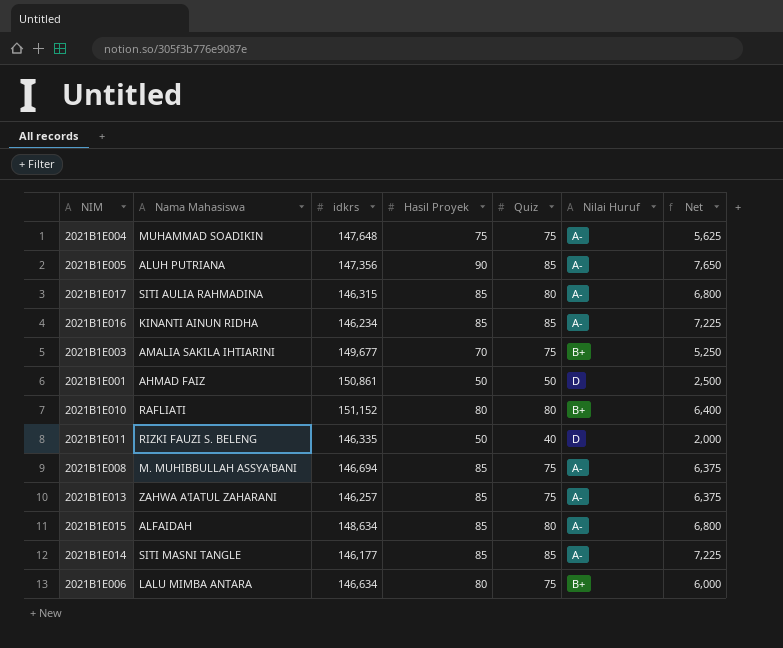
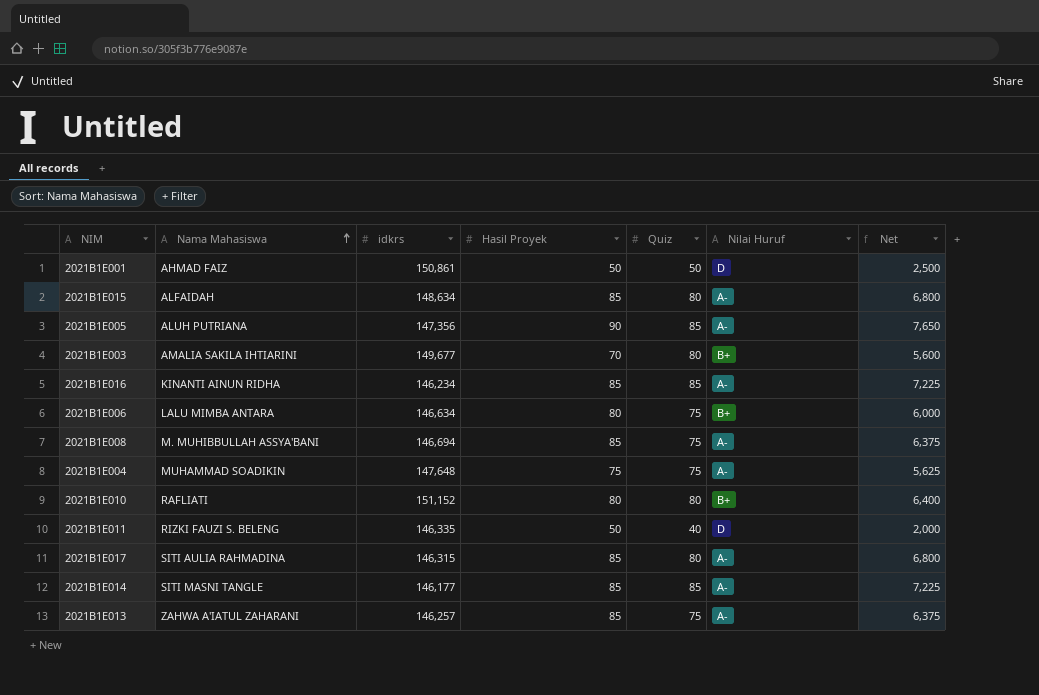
row order: none -> Nama Mahasiswa ascending
2021B1E003 | Quiz: 75 -> 80
2021B1E003 | Net: 5,250 -> 5,600

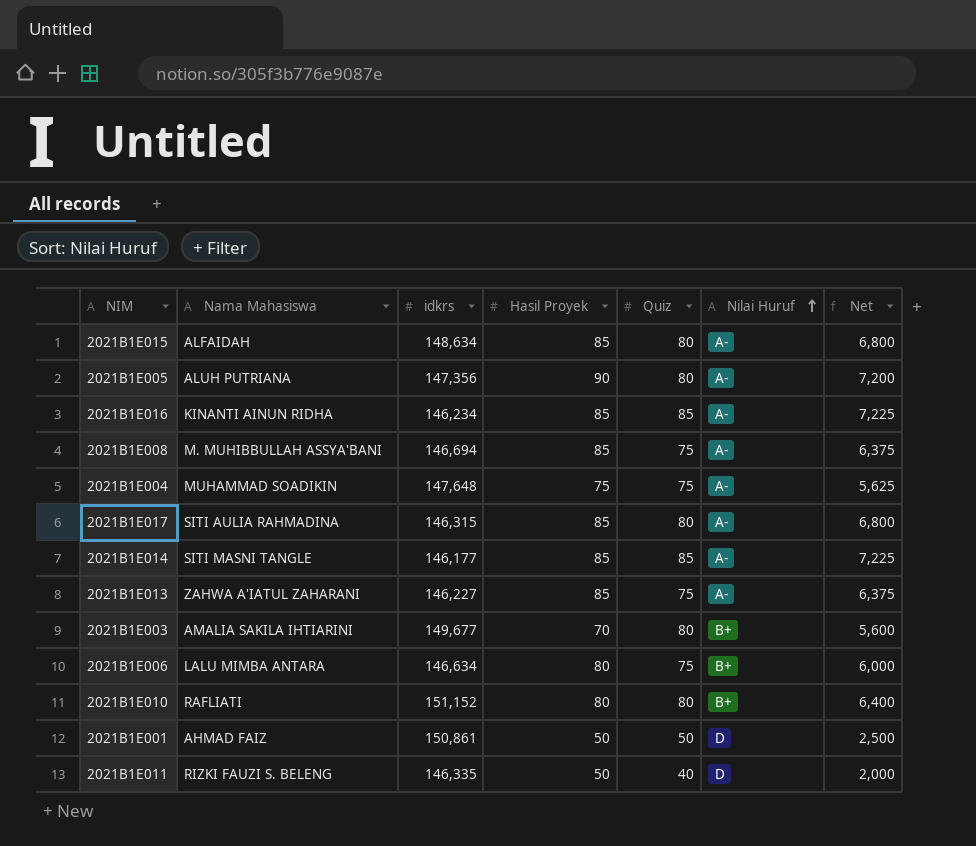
row order: Nama Mahasiswa ascending -> Nilai Huruf ascending
2021B1E005 | Quiz: 85 -> 80
2021B1E005 | Net: 7,650 -> 7,200
2021B1E013 | idkrs: 146,257 -> 146,227

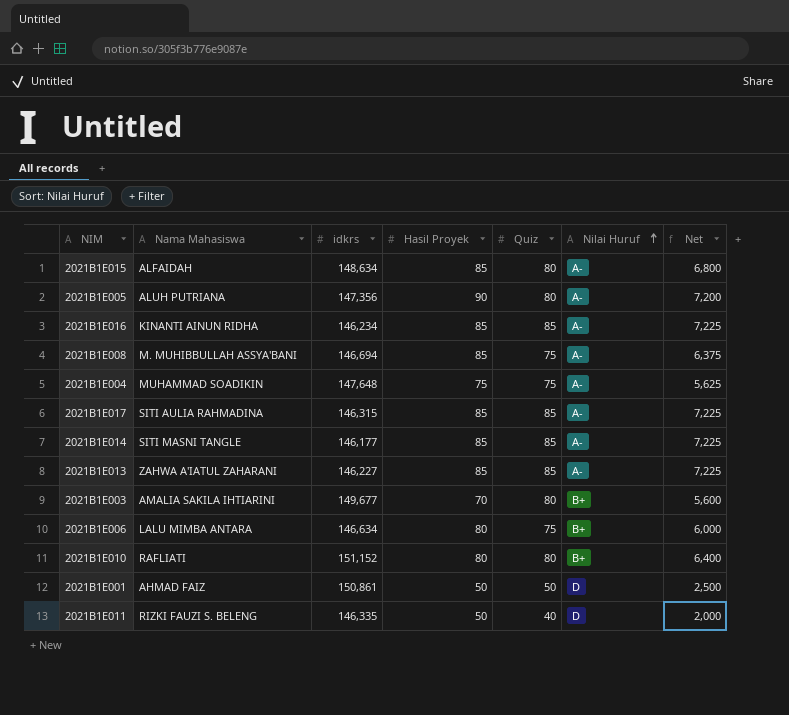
2021B1E017 | Quiz: 80 -> 85
2021B1E017 | Net: 6,800 -> 7,225
2021B1E013 | Quiz: 75 -> 85
2021B1E013 | Net: 6,375 -> 7,225

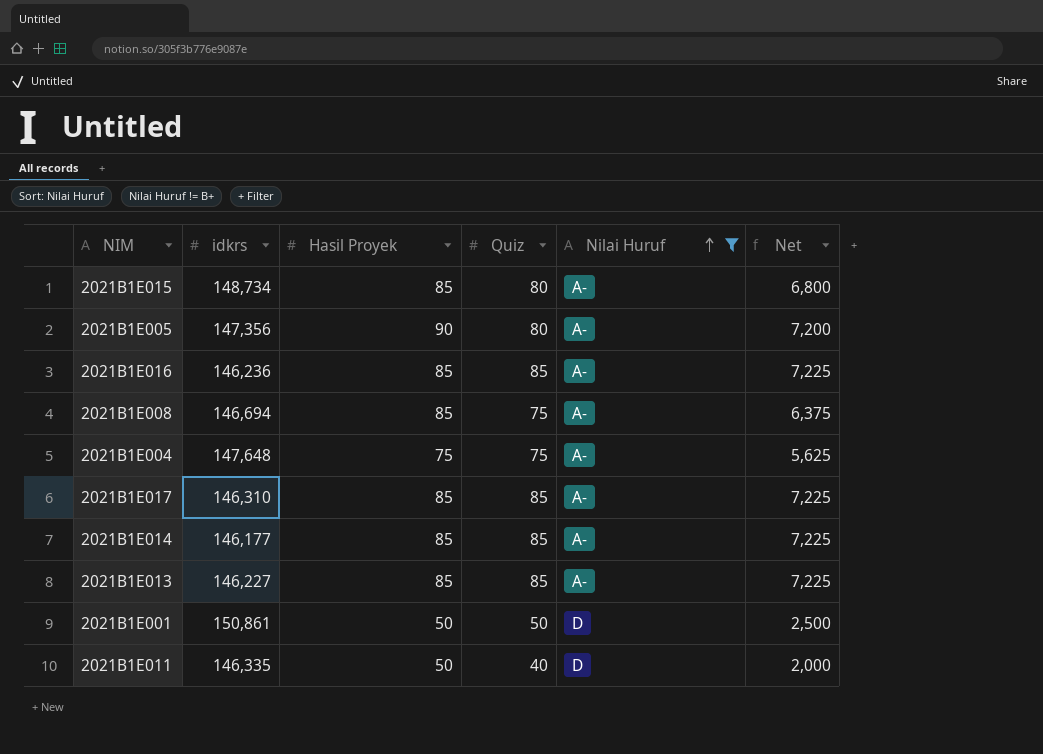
filter: none -> Nilai Huruf != B+
column Nama Mahasiswa | position: 2 -> none
2021B1E015 | idkrs: 148,634 -> 148,734
2021B1E016 | idkrs: 146,234 -> 146,236
2021B1E017 | idkrs: 146,315 -> 146,310

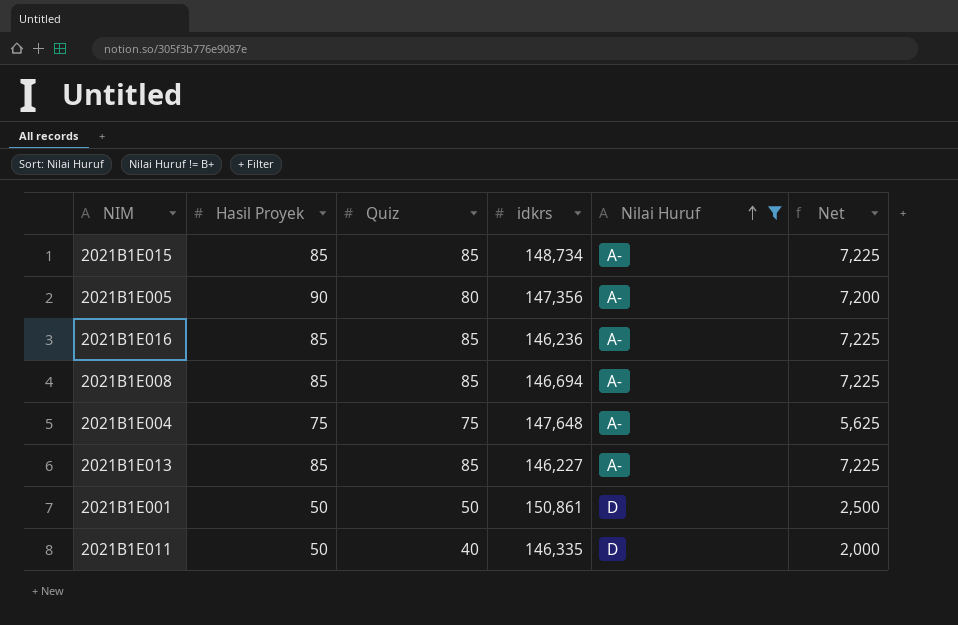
column idkrs | position: 2 -> 4
row 2021B1E017: 146,310 | 85 | 85 | A- | 7,225 -> none
row 2021B1E014: 146,177 | 85 | 85 | A- | 7,225 -> none
2021B1E015 | Quiz: 80 -> 85
2021B1E015 | Net: 6,800 -> 7,225
2021B1E008 | Quiz: 75 -> 85
2021B1E008 | Net: 6,375 -> 7,225

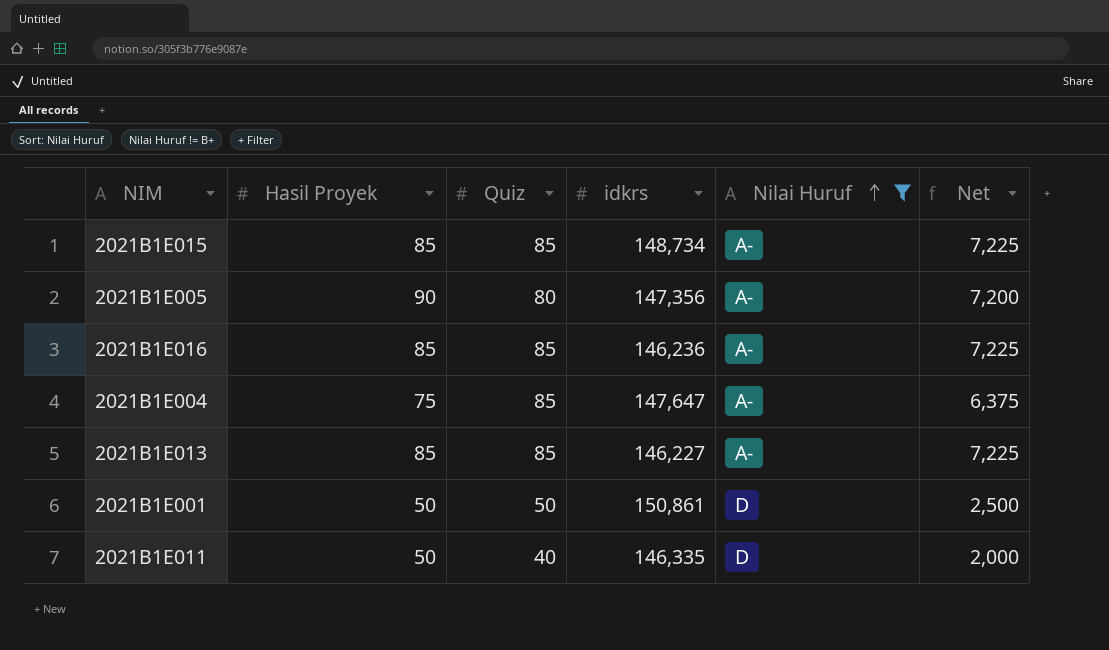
row 2021B1E008: 85 | 85 | 146,694 | A- | 7,225 -> none
2021B1E004 | Quiz: 75 -> 85
2021B1E004 | idkrs: 147,648 -> 147,647
2021B1E004 | Net: 5,625 -> 6,375

